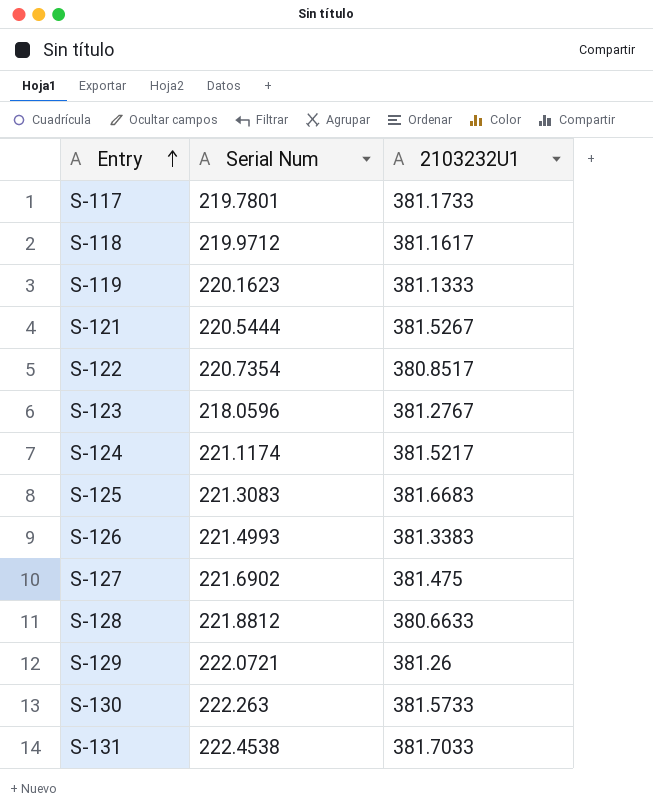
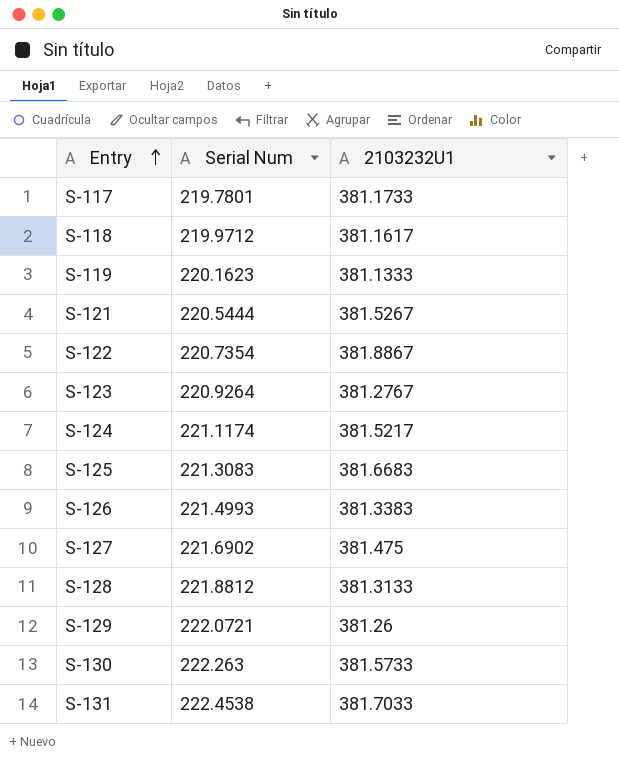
S-122 | 2103232U1: 380.8517 -> 381.8867
S-123 | Serial Num: 218.0596 -> 220.9264
S-128 | 2103232U1: 380.6633 -> 381.3133

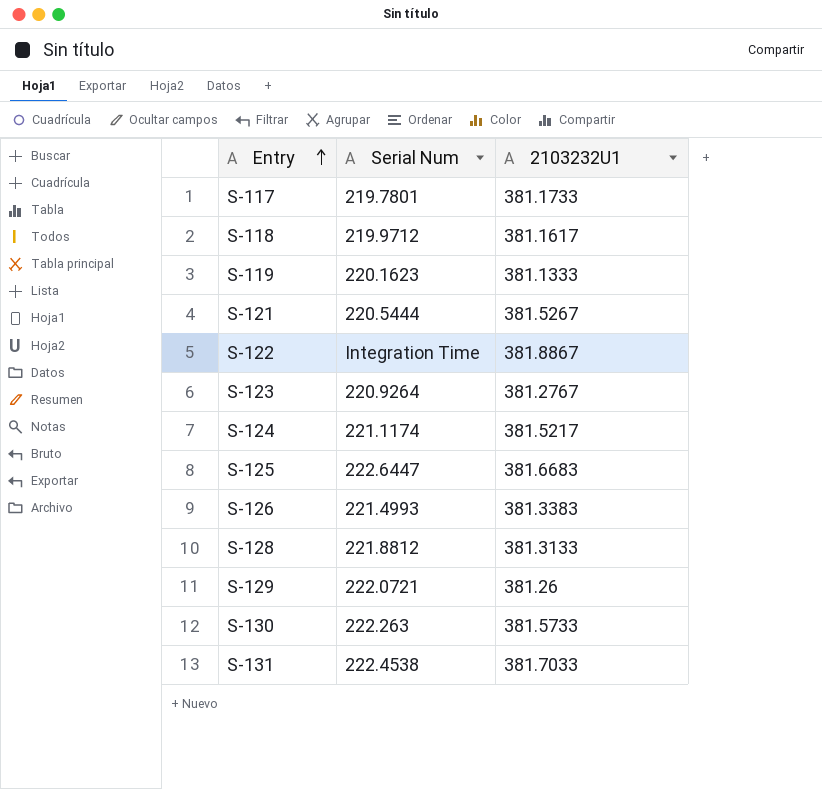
row S-127: 221.6902 | 381.475 -> none
S-122 | Serial Num: 220.7354 -> Integration Time
S-125 | Serial Num: 221.3083 -> 222.6447

